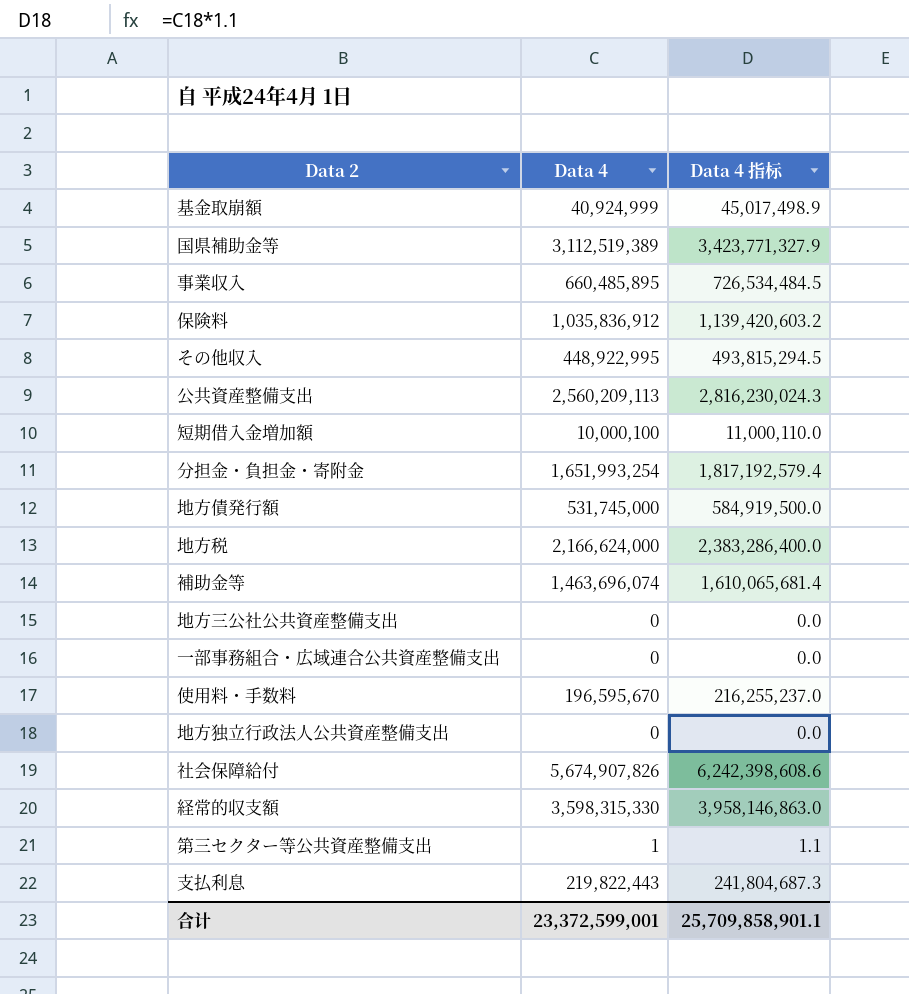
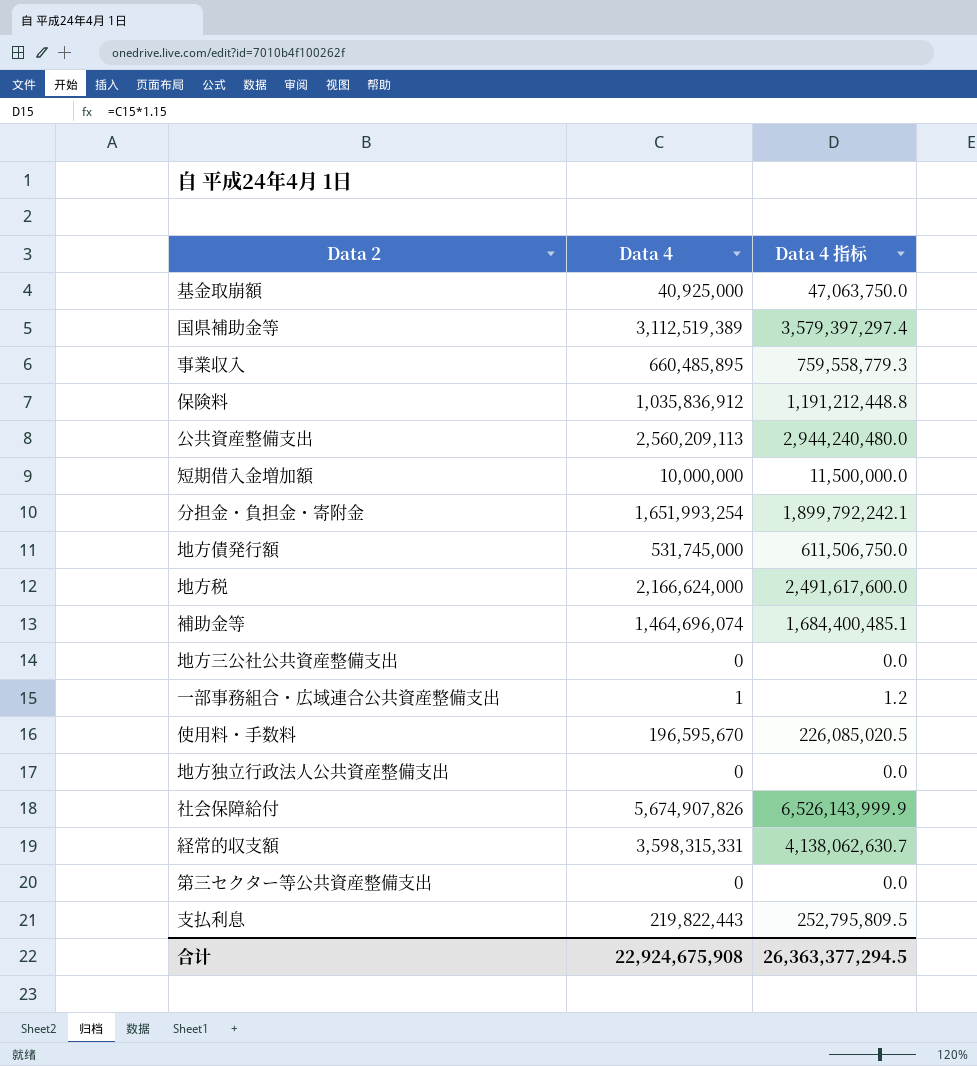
column Data 4 指标 | formula: [Data 4] * 1.1 -> [Data 4] * 1.15
row その他収入: 448,922,995 | 493,815,294.5 -> none
基金取崩額 | Data 4: 40,924,999 -> 40,925,000
短期借入金増加額 | Data 4: 10,000,100 -> 10,000,000
補助金等 | Data 4: 1,463,696,074 -> 1,464,696,074
一部事務組合・広域連合公共資産整備支出 | Data 4: 0 -> 1
経常的収支額 | Data 4: 3,598,315,330 -> 3,598,315,331
第三セクター等公共資産整備支出 | Data 4: 1 -> 0
合计 | Data 4: 23,372,599,001 -> 22,924,675,908
合计 | Data 4 指标: 25,709,858,901.1 -> 26,363,377,294.5

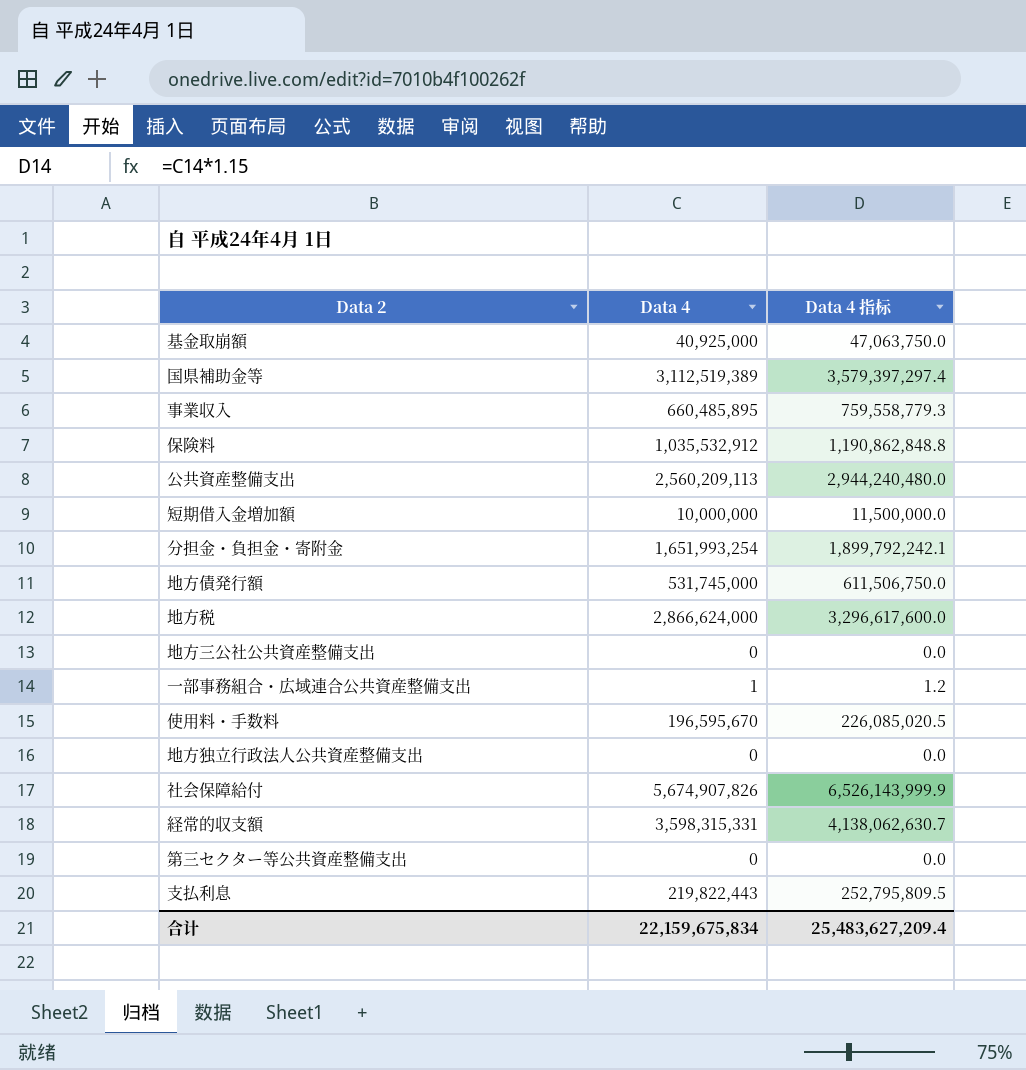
row 補助金等: 1,464,696,074 | 1,684,400,485.1 -> none
保険料 | Data 4: 1,035,836,912 -> 1,035,532,912
保険料 | Data 4 指标: 1,191,212,448.8 -> 1,190,862,848.8
地方税 | Data 4: 2,166,624,000 -> 2,866,624,000
地方税 | Data 4 指标: 2,491,617,600.0 -> 3,296,617,600.0
合计 | Data 4: 22,924,675,908 -> 22,159,675,834
合计 | Data 4 指标: 26,363,377,294.5 -> 25,483,627,209.4

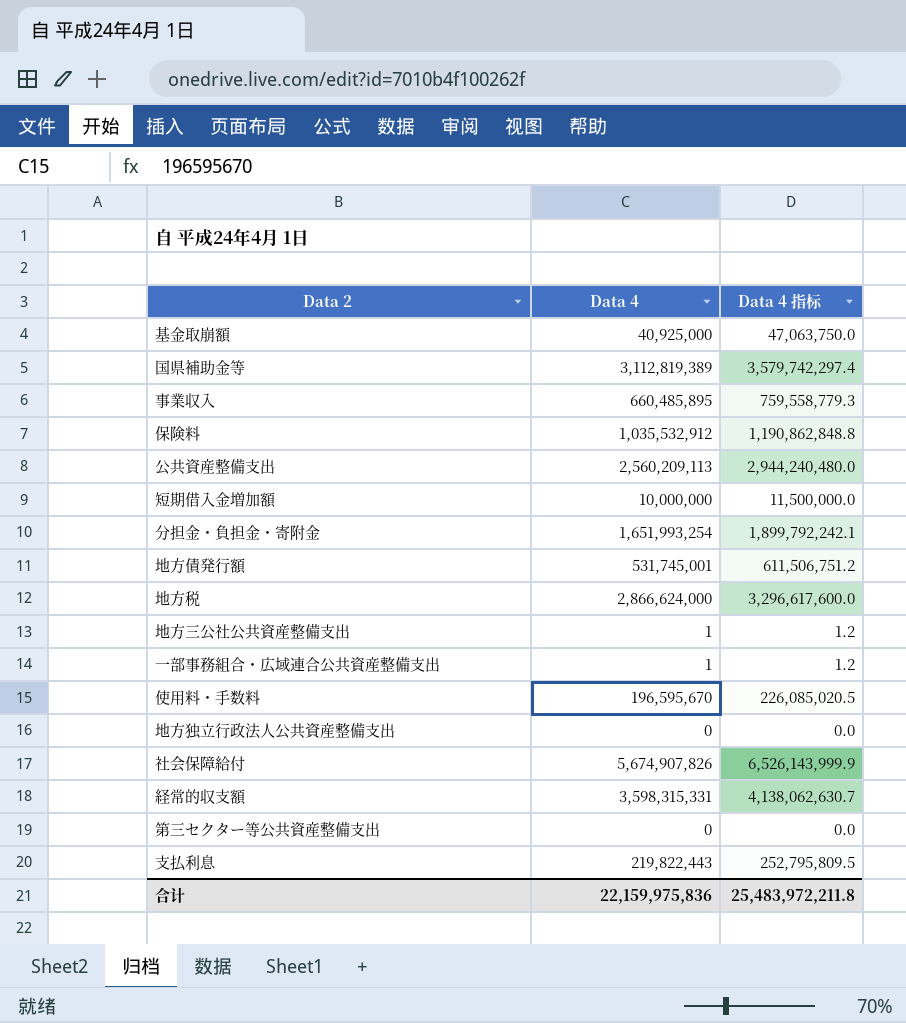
国県補助金等 | Data 4: 3,112,519,389 -> 3,112,819,389
国県補助金等 | Data 4 指标: 3,579,397,297.4 -> 3,579,742,297.4
地方債発行額 | Data 4: 531,745,000 -> 531,745,001
地方債発行額 | Data 4 指标: 611,506,750.0 -> 611,506,751.2
地方三公社公共資産整備支出 | Data 4: 0 -> 1
地方三公社公共資産整備支出 | Data 4 指标: 0.0 -> 1.2
合计 | Data 4: 22,159,675,834 -> 22,159,975,836
合计 | Data 4 指标: 25,483,627,209.4 -> 25,483,972,211.8

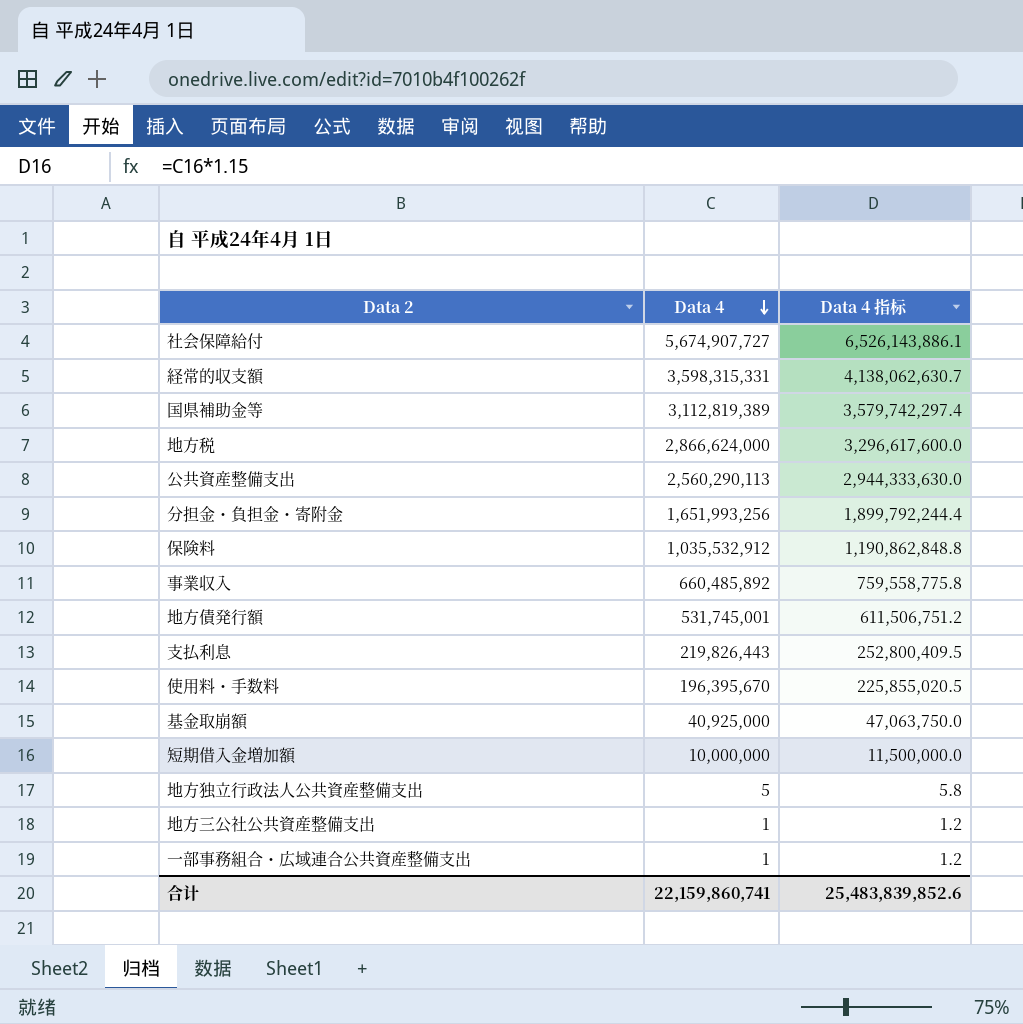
row order: none -> Data 4 descending
row 第三セクター等公共資産整備支出: 0 | 0.0 -> none
社会保障給付 | Data 4: 5,674,907,826 -> 5,674,907,727
社会保障給付 | Data 4 指标: 6,526,143,999.9 -> 6,526,143,886.1
公共資産整備支出 | Data 4: 2,560,209,113 -> 2,560,290,113
公共資産整備支出 | Data 4 指标: 2,944,240,480.0 -> 2,944,333,630.0
分担金・負担金・寄附金 | Data 4: 1,651,993,254 -> 1,651,993,256
分担金・負担金・寄附金 | Data 4 指标: 1,899,792,242.1 -> 1,899,792,244.4
事業収入 | Data 4: 660,485,895 -> 660,485,892
事業収入 | Data 4 指标: 759,558,779.3 -> 759,558,775.8
支払利息 | Data 4: 219,822,443 -> 219,826,443
支払利息 | Data 4 指标: 252,795,809.5 -> 252,800,409.5
使用料・手数料 | Data 4: 196,595,670 -> 196,395,670
使用料・手数料 | Data 4 指标: 226,085,020.5 -> 225,855,020.5
地方独立行政法人公共資産整備支出 | Data 4: 0 -> 5
地方独立行政法人公共資産整備支出 | Data 4 指标: 0.0 -> 5.8
合计 | Data 4: 22,159,975,836 -> 22,159,860,741
合计 | Data 4 指标: 25,483,972,211.8 -> 25,483,839,852.6

